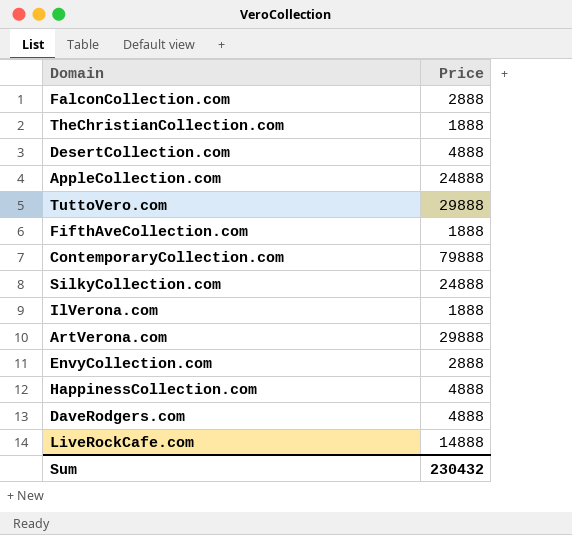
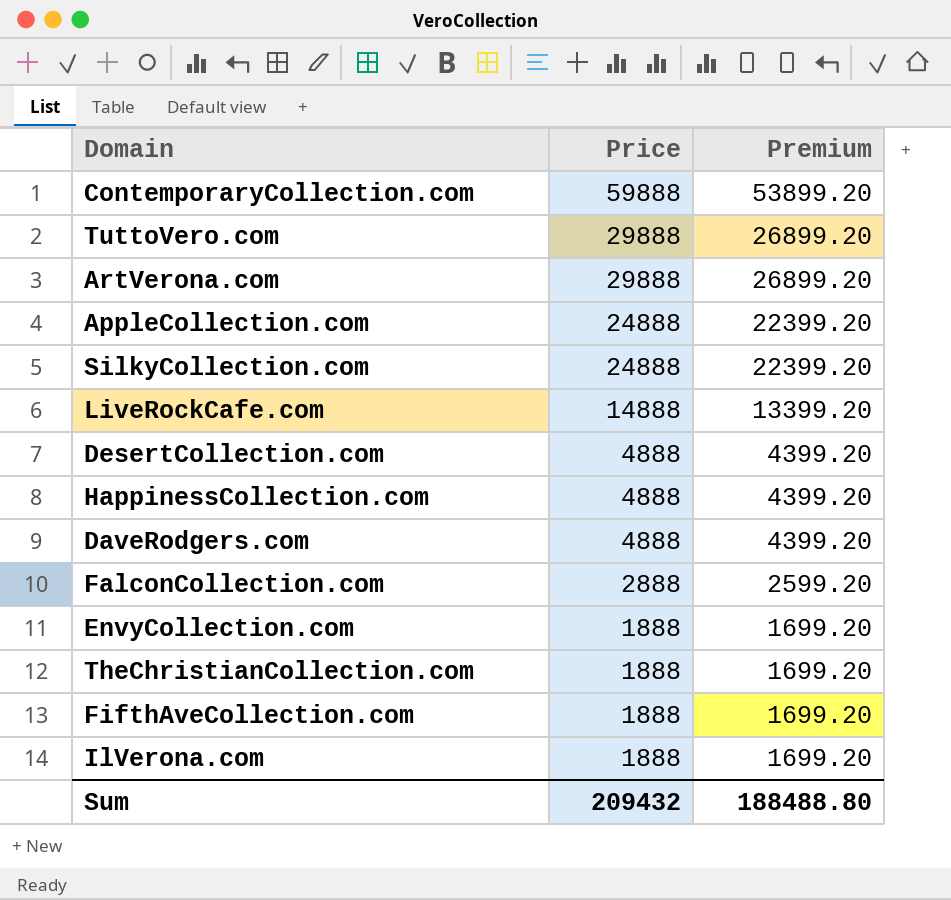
row order: none -> Price descending
column Premium | formula: none -> [Price] * 0.9
ContemporaryCollection.com | Price: 79888 -> 59888
EnvyCollection.com | Price: 2888 -> 1888
Sum | Price: 230432 -> 209432

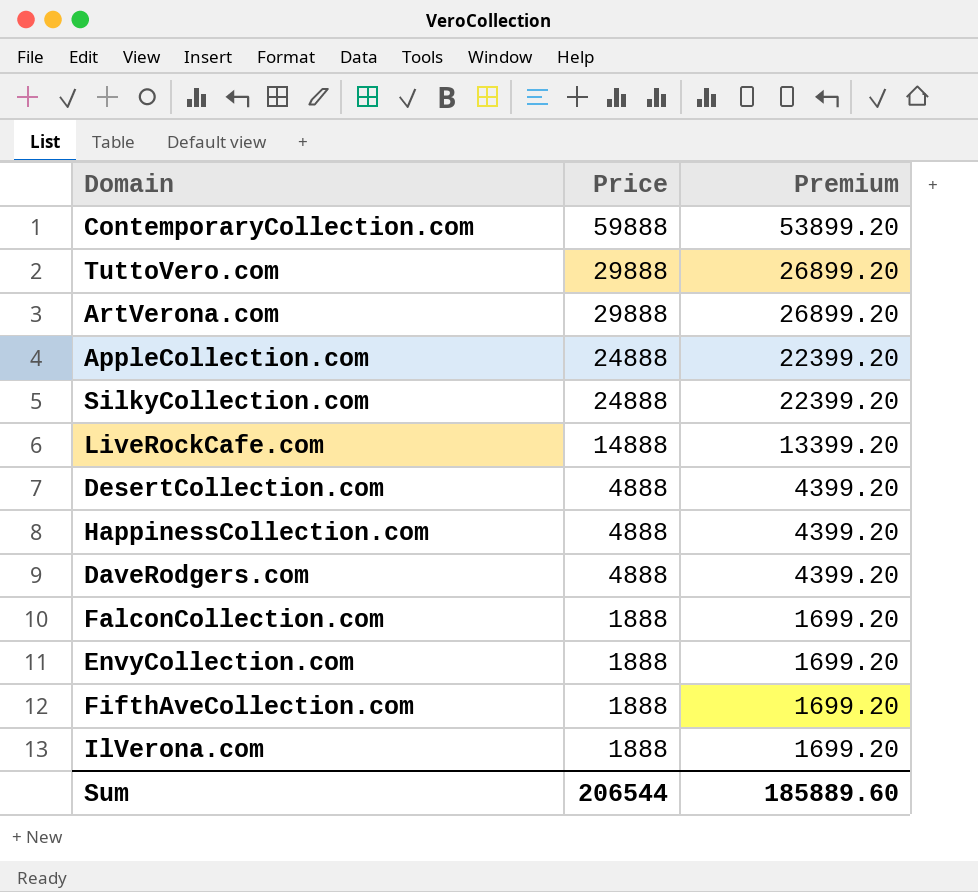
row TheChristianCollection.com: 1888 | 1699.20 -> none
FalconCollection.com | Price: 2888 -> 1888
FalconCollection.com | Premium: 2599.20 -> 1699.20
Sum | Price: 209432 -> 206544
Sum | Premium: 188488.80 -> 185889.60

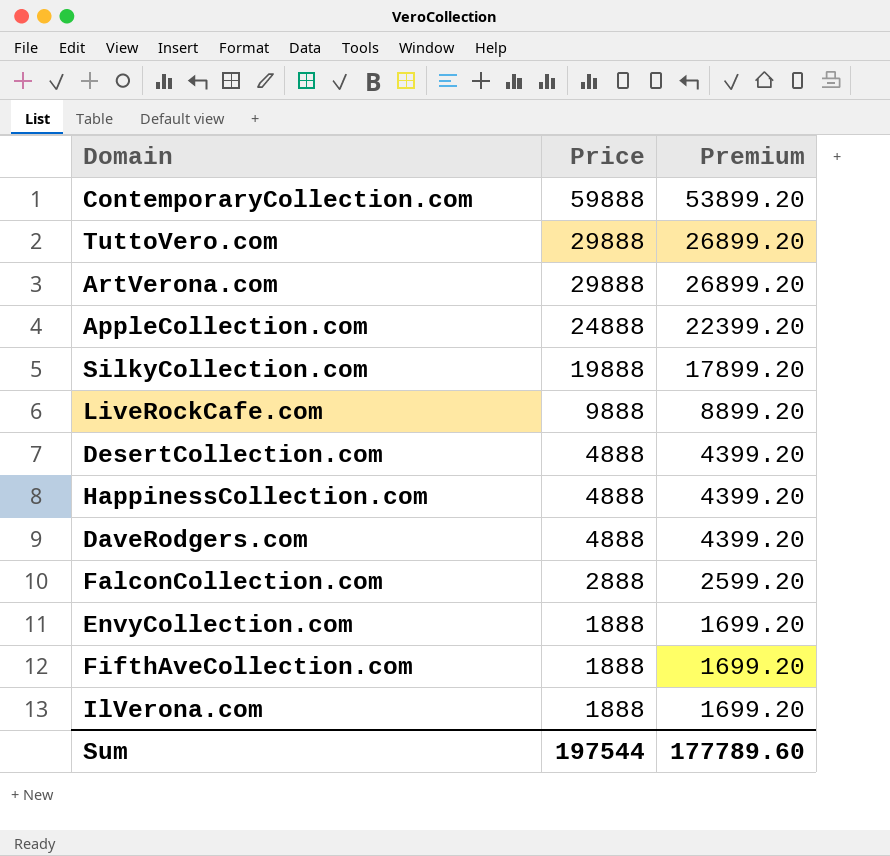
SilkyCollection.com | Price: 24888 -> 19888
SilkyCollection.com | Premium: 22399.20 -> 17899.20
LiveRockCafe.com | Price: 14888 -> 9888
LiveRockCafe.com | Premium: 13399.20 -> 8899.20
FalconCollection.com | Price: 1888 -> 2888
FalconCollection.com | Premium: 1699.20 -> 2599.20
Sum | Price: 206544 -> 197544
Sum | Premium: 185889.60 -> 177789.60

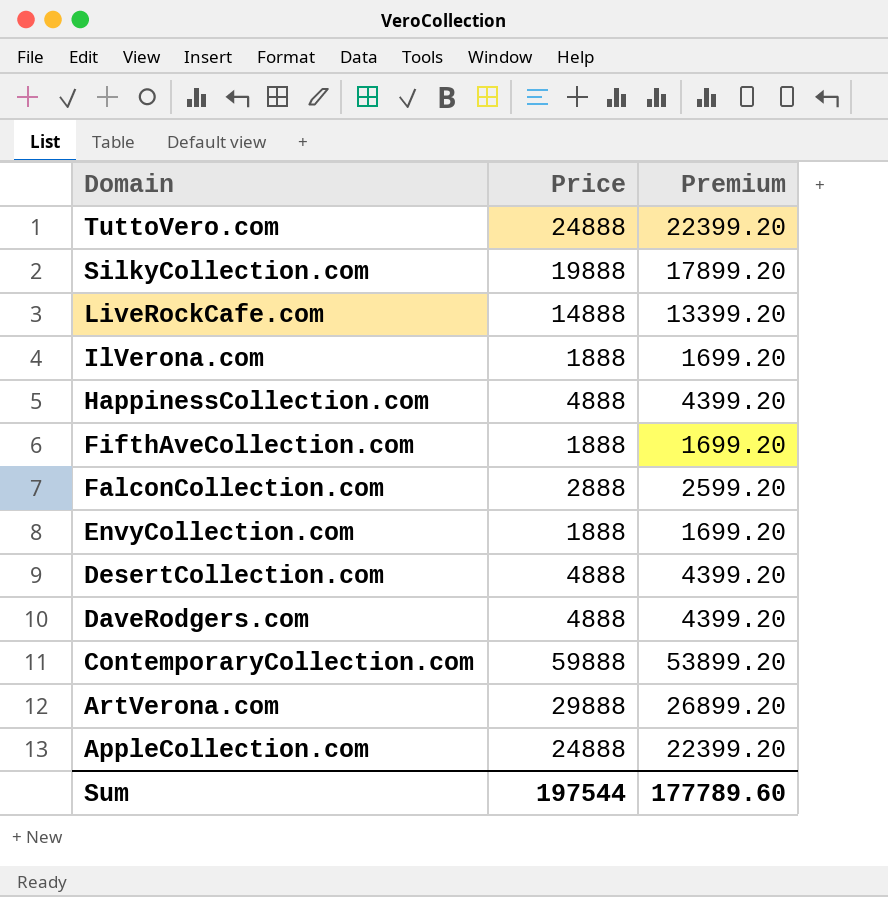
row order: Price descending -> Domain descending
TuttoVero.com | Price: 29888 -> 24888
TuttoVero.com | Premium: 26899.20 -> 22399.20
LiveRockCafe.com | Price: 9888 -> 14888
LiveRockCafe.com | Premium: 8899.20 -> 13399.20

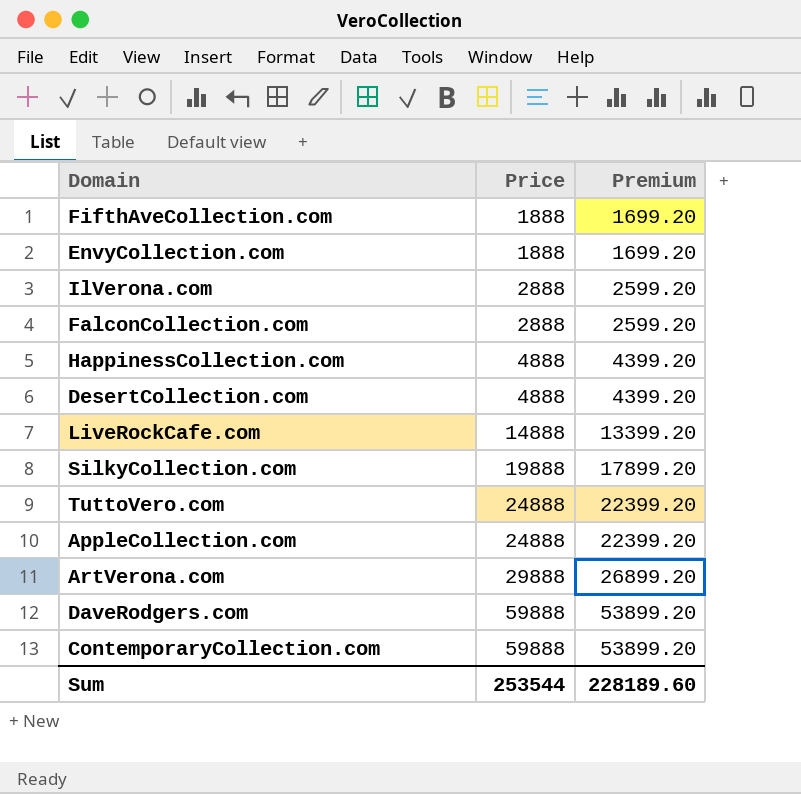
row order: Domain descending -> Price ascending
IlVerona.com | Price: 1888 -> 2888
IlVerona.com | Premium: 1699.20 -> 2599.20
DaveRodgers.com | Price: 4888 -> 59888
DaveRodgers.com | Premium: 4399.20 -> 53899.20
Sum | Price: 197544 -> 253544
Sum | Premium: 177789.60 -> 228189.60

